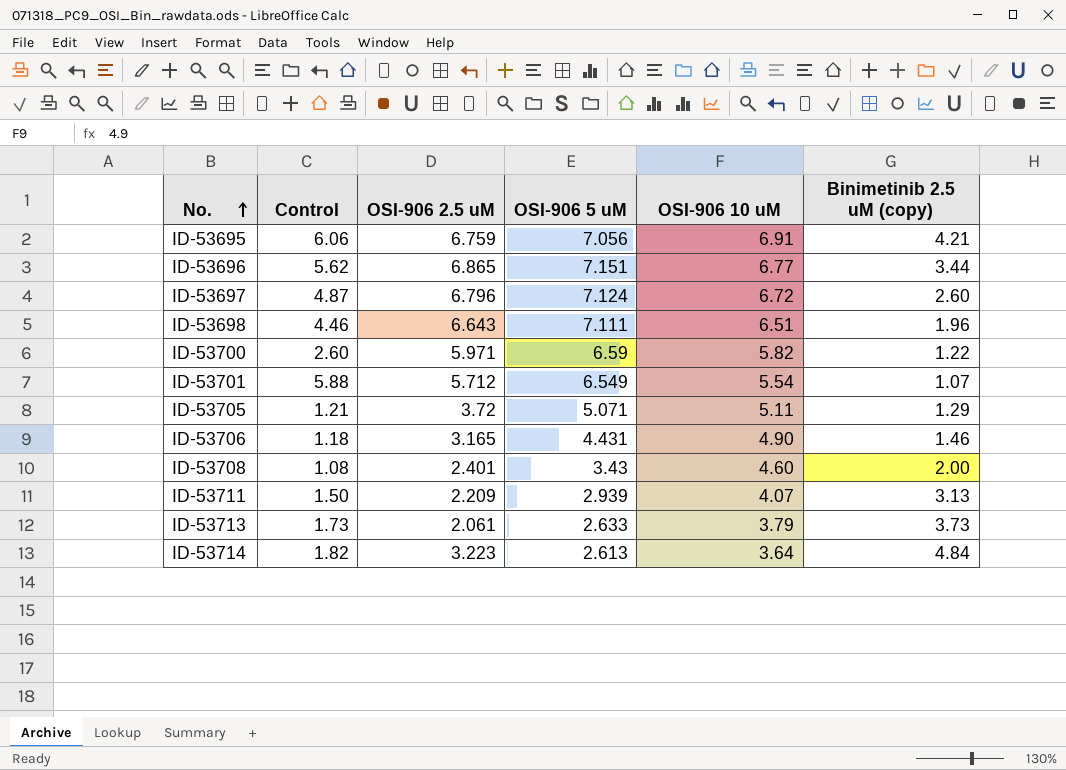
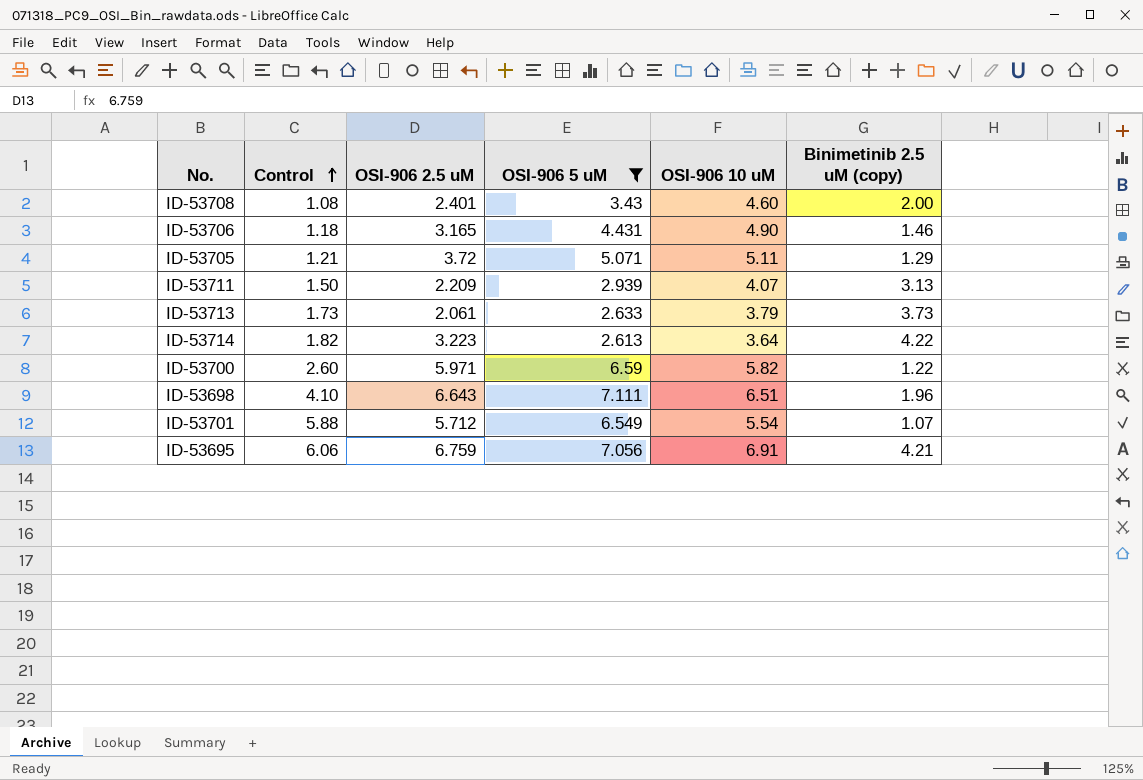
filter: none -> OSI-906 5 uM <= 7.111
row order: No. ascending -> Control ascending
ID-53714 | Binimetinib 2.5 uM (copy): 4.84 -> 4.22
ID-53698 | Control: 4.46 -> 4.10

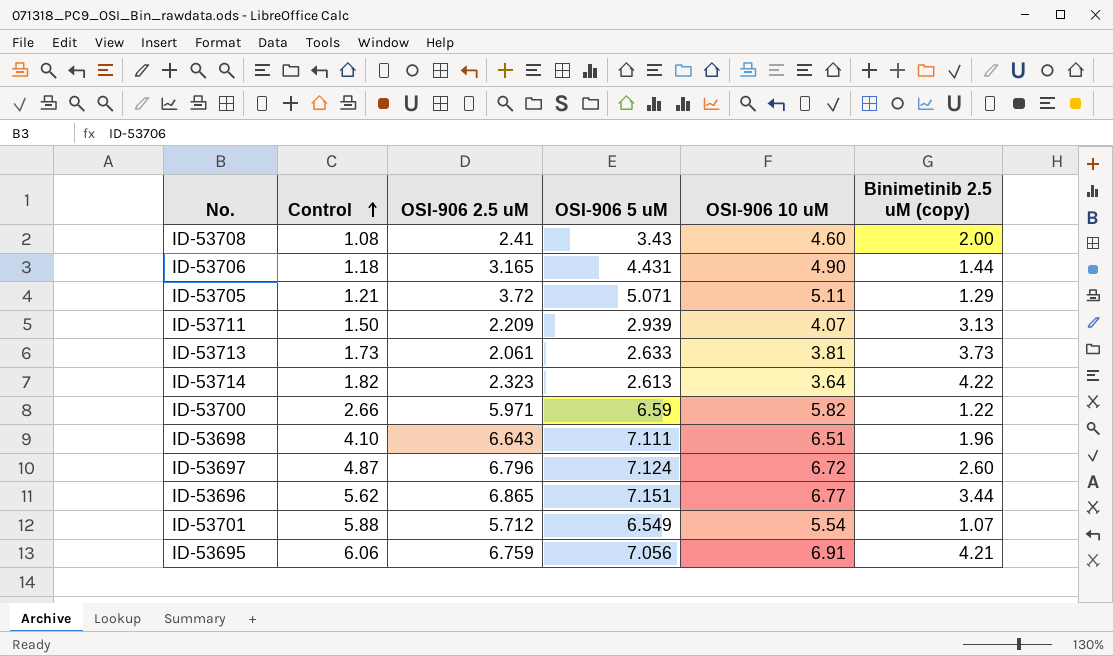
filter: OSI-906 5 uM <= 7.111 -> none
ID-53708 | OSI-906 2.5 uM: 2.401 -> 2.41
ID-53706 | Binimetinib 2.5 uM (copy): 1.46 -> 1.44
ID-53713 | OSI-906 10 uM: 3.79 -> 3.81
ID-53714 | OSI-906 2.5 uM: 3.223 -> 2.323
ID-53700 | Control: 2.60 -> 2.66

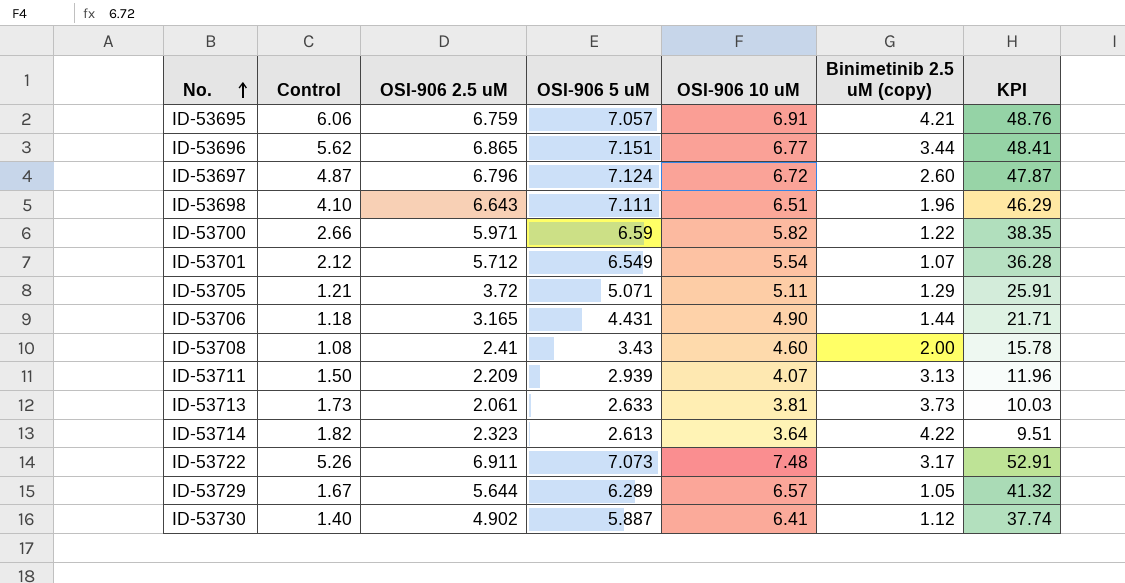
row order: Control ascending -> No. ascending
column KPI | formula: none -> [OSI-906 5 uM] * [OSI-906 10 uM]
ID-53695 | OSI-906 5 uM: 7.056 -> 7.057
ID-53701 | Control: 5.88 -> 2.12
row ID-53722: none -> 5.26 | 6.911 | 7.073 | 7.48 | 3.17 | 52.91
row ID-53729: none -> 1.67 | 5.644 | 6.289 | 6.57 | 1.05 | 41.32
row ID-53730: none -> 1.40 | 4.902 | 5.887 | 6.41 | 1.12 | 37.74

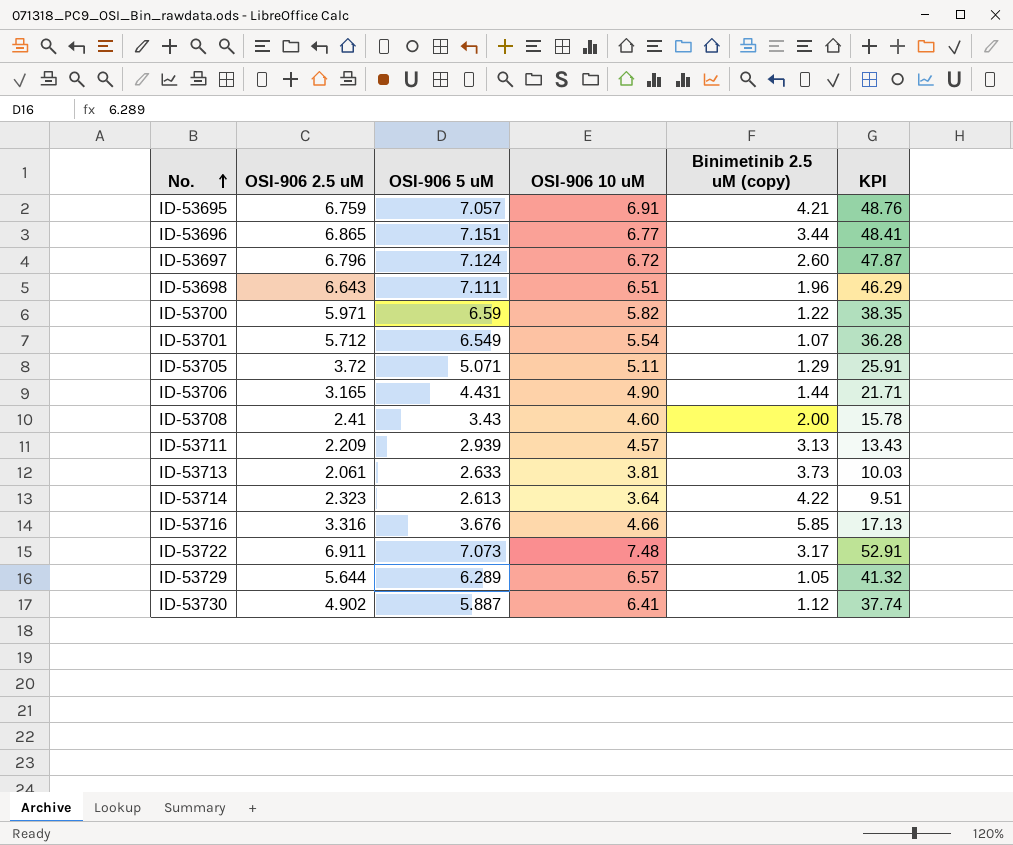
column Control | position: 2 -> none
ID-53711 | OSI-906 10 uM: 4.07 -> 4.57
ID-53711 | KPI: 11.96 -> 13.43
row ID-53716: none -> 3.316 | 3.676 | 4.66 | 5.85 | 17.13

